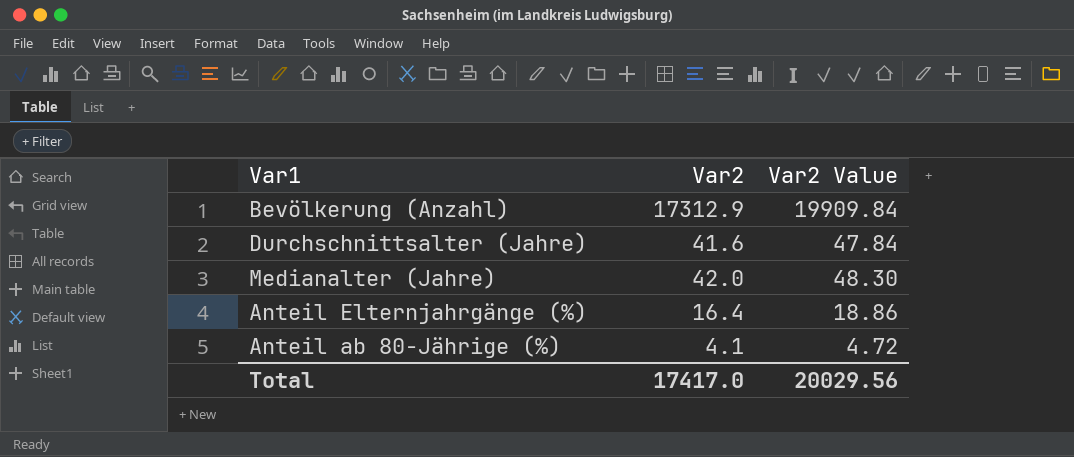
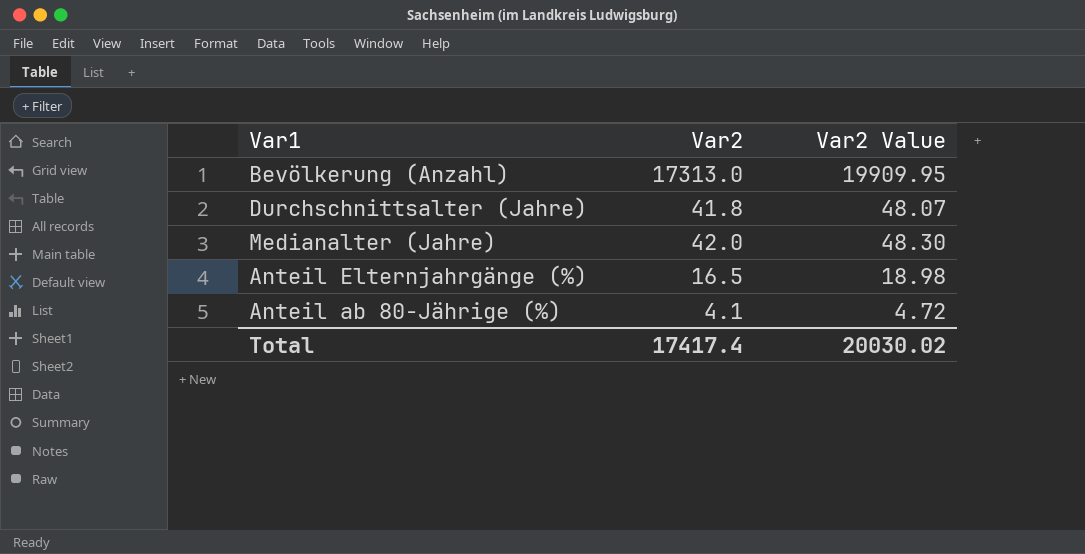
Bevölkerung (Anzahl) | Var2: 17312.9 -> 17313.0
Bevölkerung (Anzahl) | Var2 Value: 19909.84 -> 19909.95
Durchschnittsalter (Jahre) | Var2: 41.6 -> 41.8
Durchschnittsalter (Jahre) | Var2 Value: 47.84 -> 48.07
Anteil Elternjahrgänge (%) | Var2: 16.4 -> 16.5
Anteil Elternjahrgänge (%) | Var2 Value: 18.86 -> 18.98
Total | Var2: 17417.0 -> 17417.4
Total | Var2 Value: 20029.56 -> 20030.02

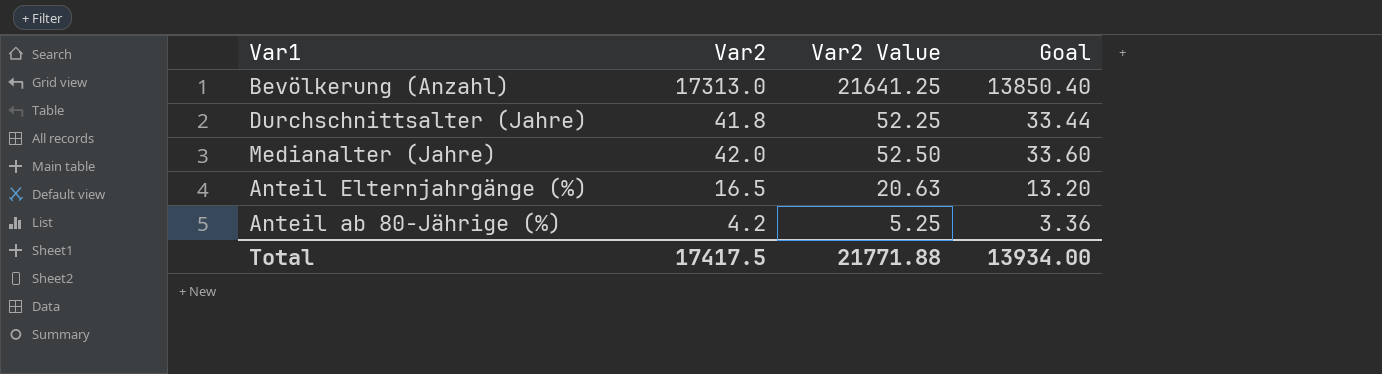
column Var2 Value | formula: [Var2] * 1.15 -> [Var2] * 1.25
column Goal | formula: none -> [Var2] * 0.8
Anteil ab 80-Jährige (%) | Var2: 4.1 -> 4.2
Total | Var2: 17417.4 -> 17417.5
Total | Var2 Value: 20030.02 -> 21771.88

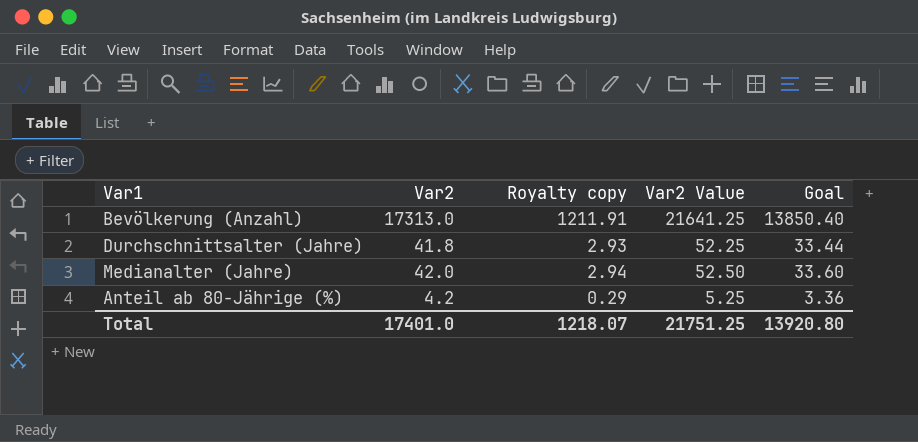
column Royalty copy | formula: none -> [Var2] * 0.07
row Anteil Elternjahrgänge (%): 16.5 | 20.63 | 13.20 -> none
Total | Var2: 17417.5 -> 17401.0
Total | Var2 Value: 21771.88 -> 21751.25
Total | Goal: 13934.00 -> 13920.80

